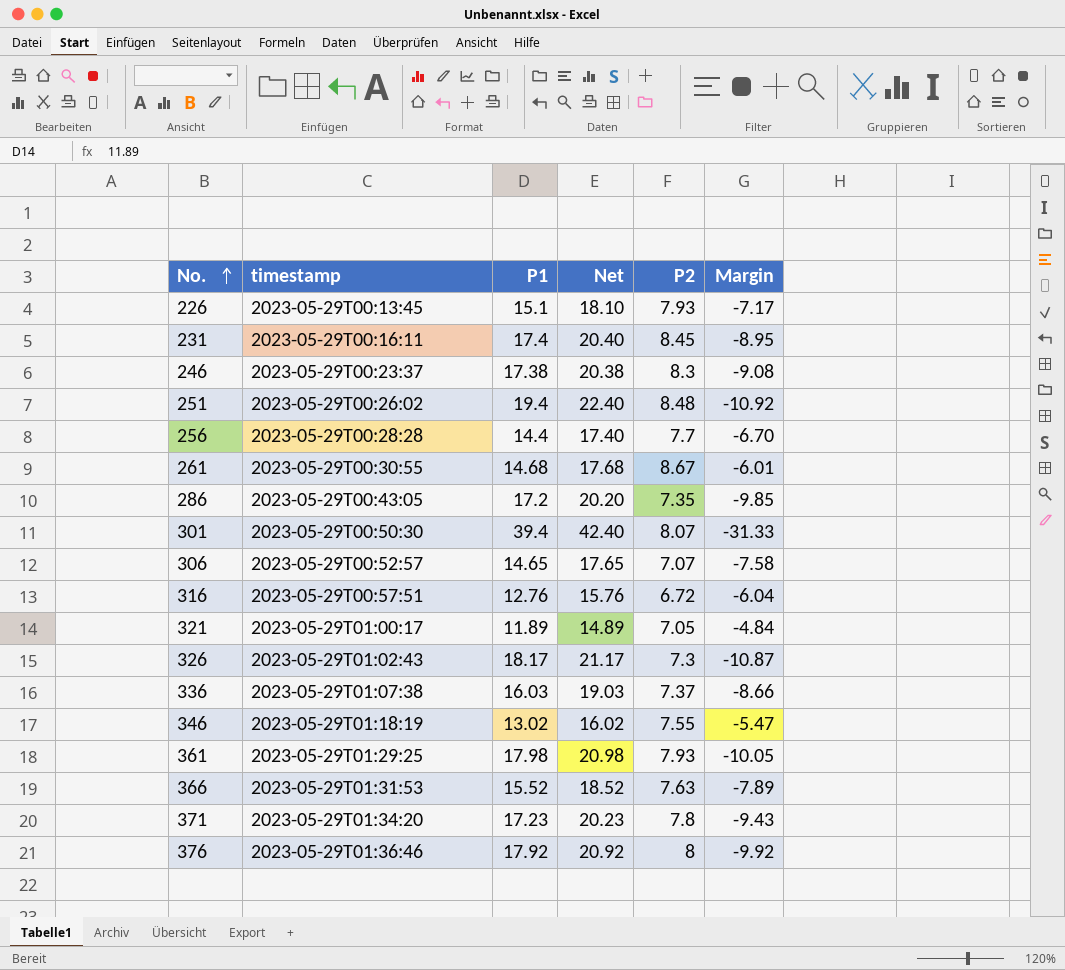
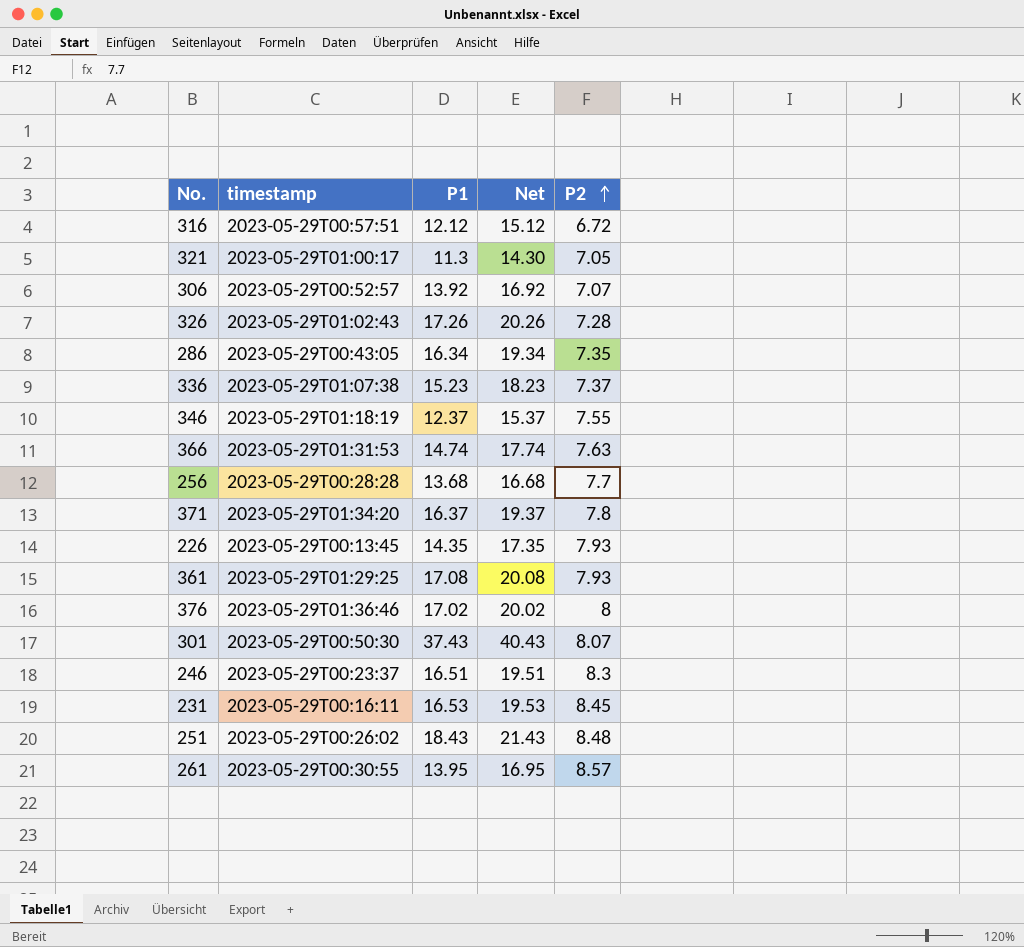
row order: No. ascending -> P2 ascending
column Margin | formula: [P2] - [P1] -> none
316 | P1: 12.76 -> 12.12
316 | Net: 15.76 -> 15.12
321 | P1: 11.89 -> 11.3
321 | Net: 14.89 -> 14.30
306 | P1: 14.65 -> 13.92
306 | Net: 17.65 -> 16.92
326 | P1: 18.17 -> 17.26
326 | Net: 21.17 -> 20.26
326 | P2: 7.3 -> 7.28
286 | P1: 17.2 -> 16.34
286 | Net: 20.20 -> 19.34
336 | P1: 16.03 -> 15.23
336 | Net: 19.03 -> 18.23
346 | P1: 13.02 -> 12.37
346 | Net: 16.02 -> 15.37
366 | P1: 15.52 -> 14.74
366 | Net: 18.52 -> 17.74
256 | P1: 14.4 -> 13.68
256 | Net: 17.40 -> 16.68
371 | P1: 17.23 -> 16.37
371 | Net: 20.23 -> 19.37
226 | P1: 15.1 -> 14.35
226 | Net: 18.10 -> 17.35
361 | P1: 17.98 -> 17.08
361 | Net: 20.98 -> 20.08
376 | P1: 17.92 -> 17.02
376 | Net: 20.92 -> 20.02
301 | P1: 39.4 -> 37.43
301 | Net: 42.40 -> 40.43
246 | P1: 17.38 -> 16.51
246 | Net: 20.38 -> 19.51
231 | P1: 17.4 -> 16.53
231 | Net: 20.40 -> 19.53
251 | P1: 19.4 -> 18.43
251 | Net: 22.40 -> 21.43
261 | P1: 14.68 -> 13.95
261 | Net: 17.68 -> 16.95
261 | P2: 8.67 -> 8.57

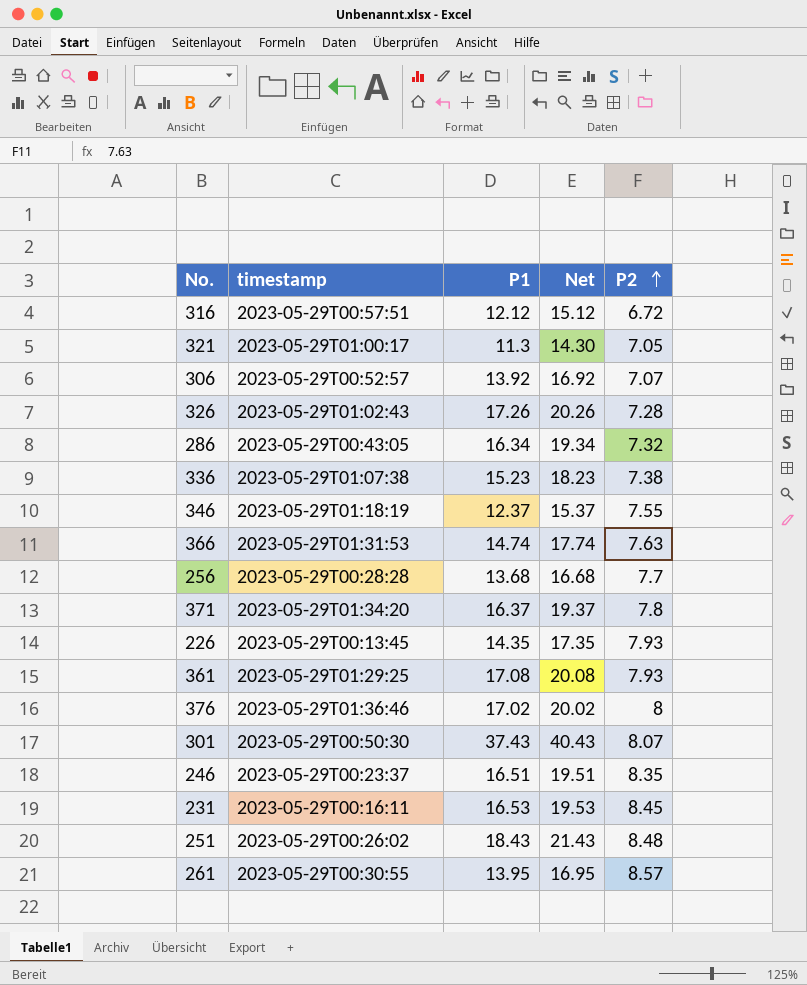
286 | P2: 7.35 -> 7.32
336 | P2: 7.37 -> 7.38
246 | P2: 8.3 -> 8.35

